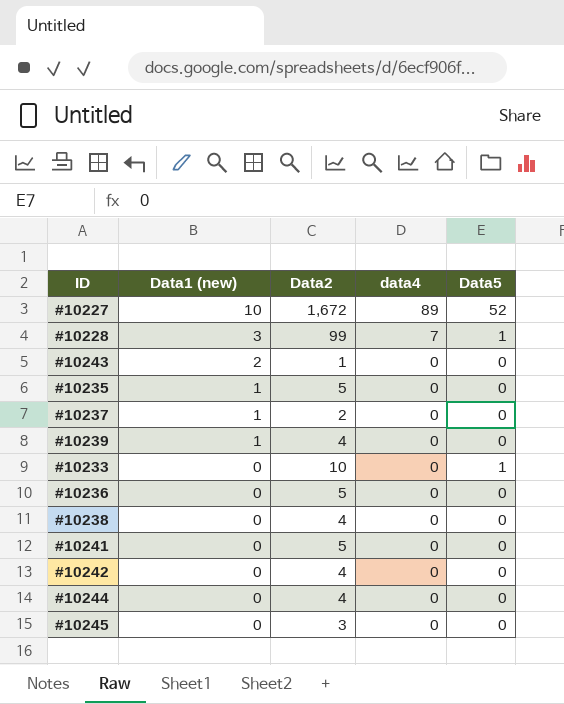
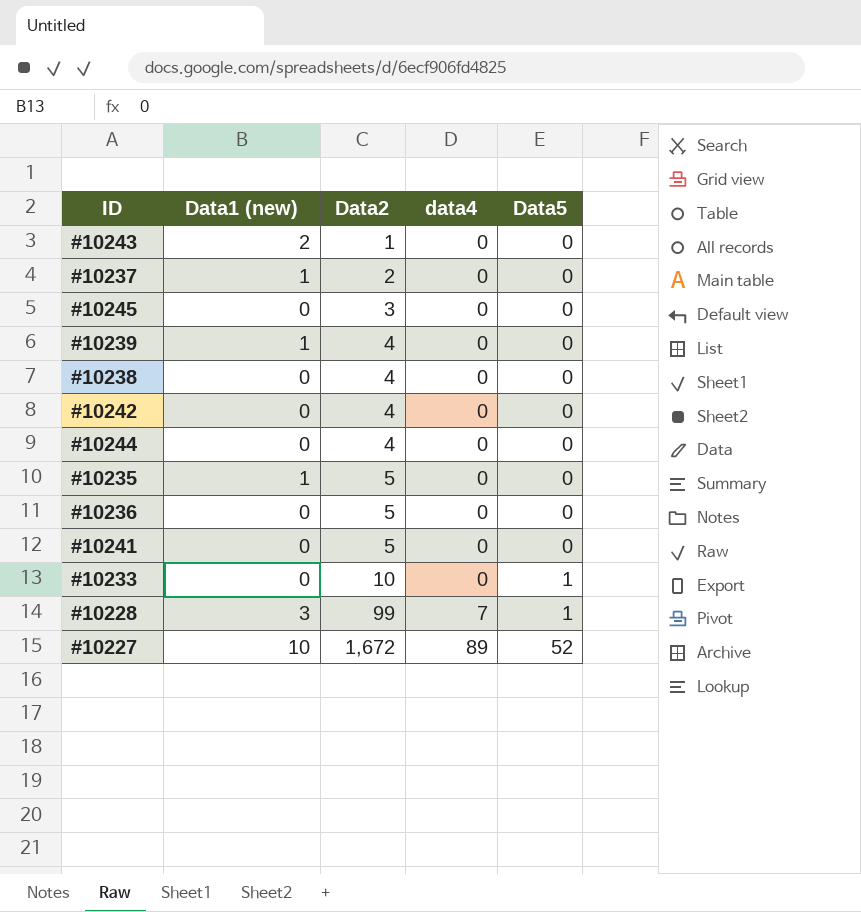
row order: Data1 (new) descending -> Data2 ascending

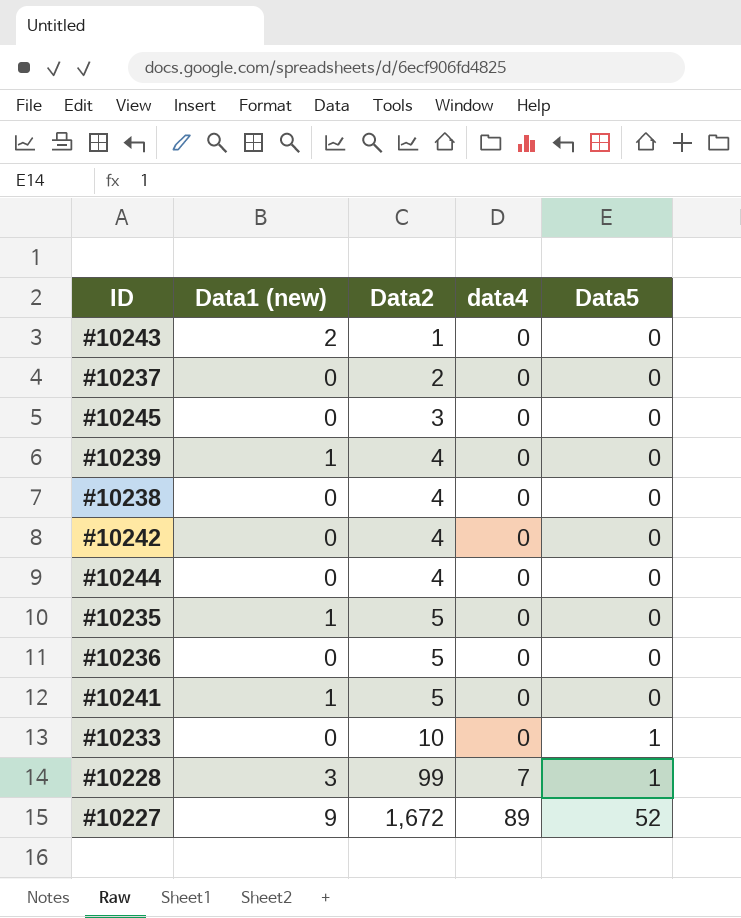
#10237 | Data1 (new): 1 -> 0
#10241 | Data1 (new): 0 -> 1
#10227 | Data1 (new): 10 -> 9

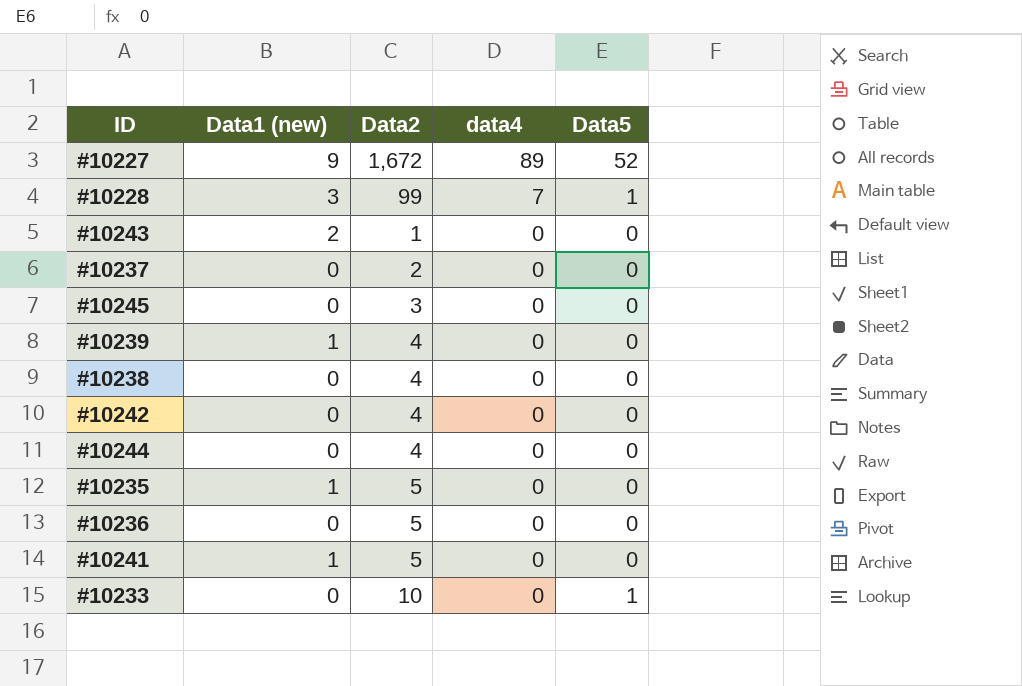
row order: Data2 ascending -> data4 descending

